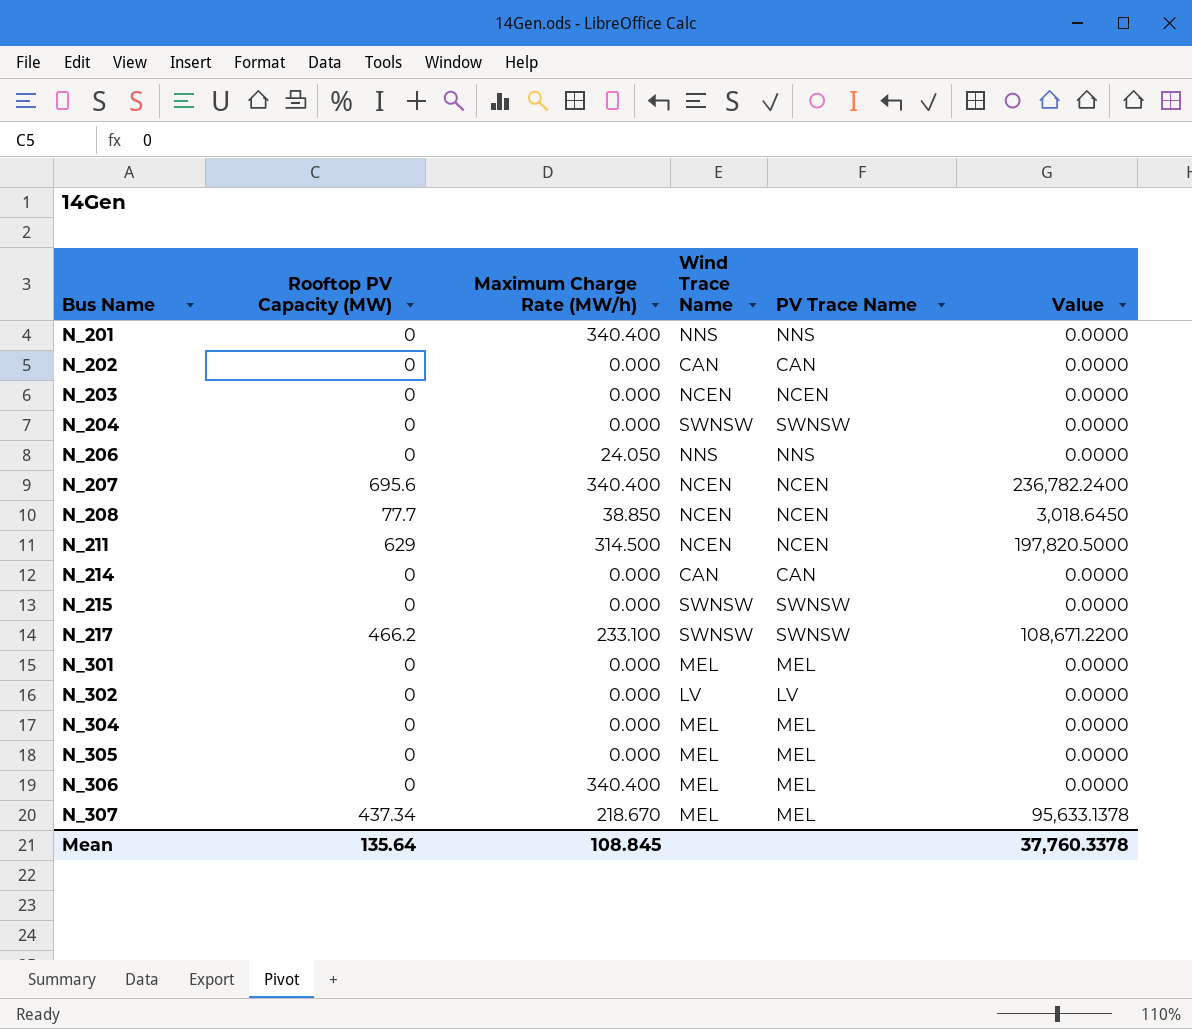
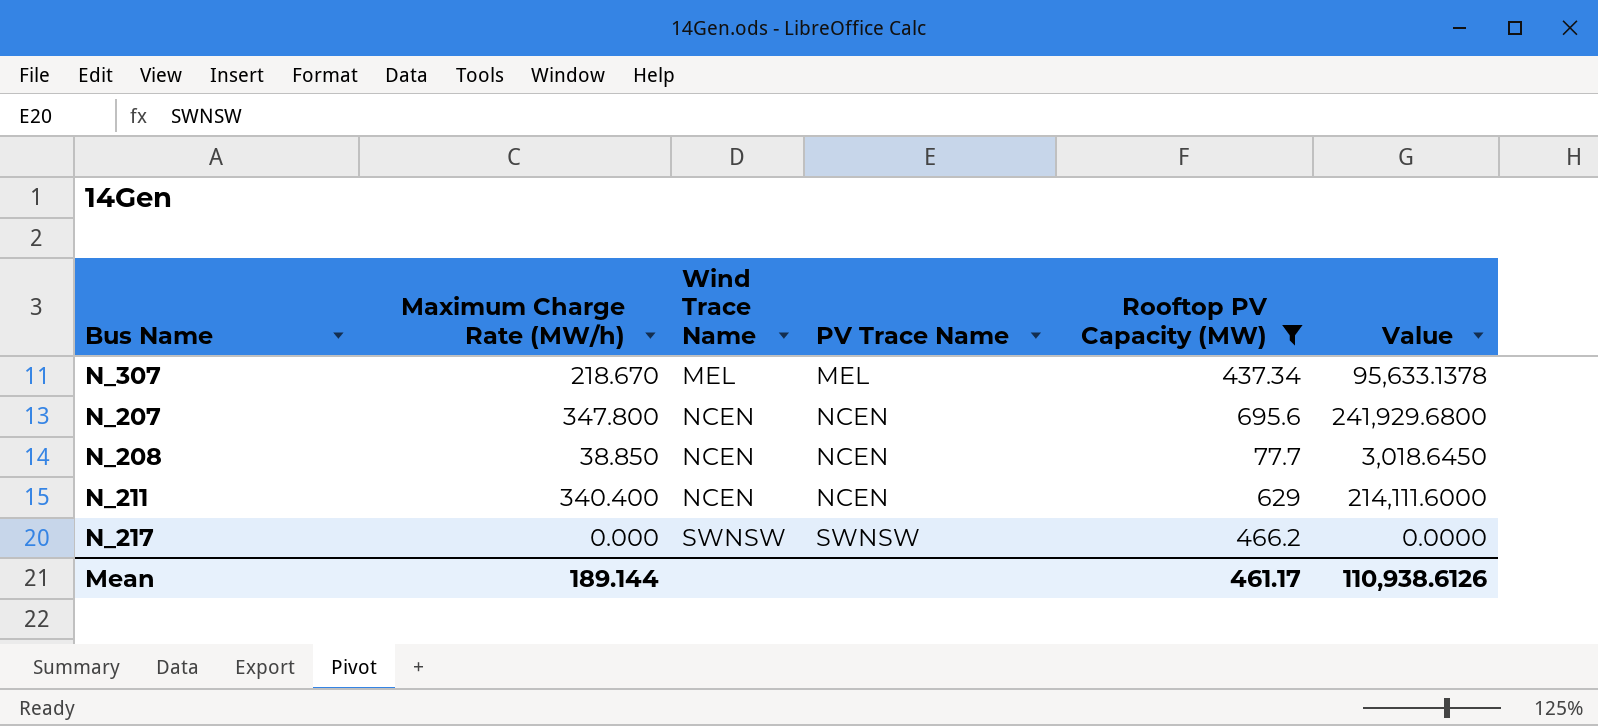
filter: none -> Rooftop PV Capacity (MW) != 0
row order: Bus Name ascending -> Wind Trace Name ascending
column Rooftop PV Capacity (MW) | position: 2 -> 5
N_207 | Maximum Charge Rate (MW/h): 340.400 -> 347.800
N_207 | Value: 236,782.2400 -> 241,929.6800
N_211 | Maximum Charge Rate (MW/h): 314.500 -> 340.400
N_211 | Value: 197,820.5000 -> 214,111.6000
N_217 | Maximum Charge Rate (MW/h): 233.100 -> 0.000
N_217 | Value: 108,671.2200 -> 0.0000
Mean | Maximum Charge Rate (MW/h): 108.845 -> 189.144
Mean | Rooftop PV Capacity (MW): 135.64 -> 461.17
Mean | Value: 37,760.3378 -> 110,938.6126

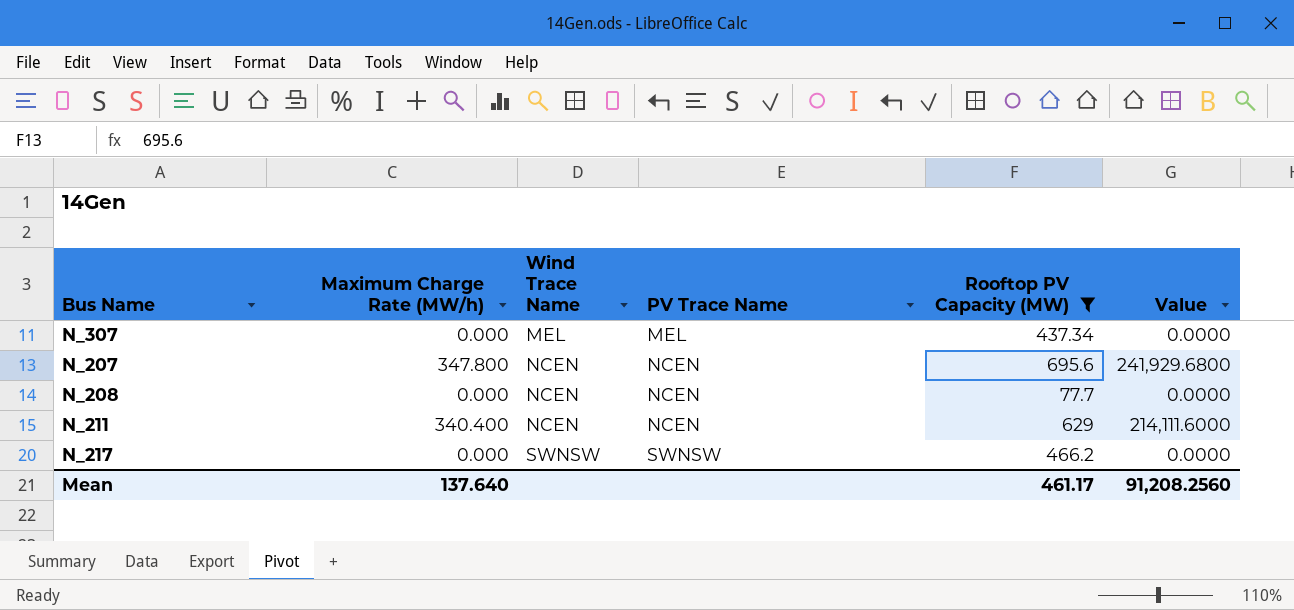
N_307 | Maximum Charge Rate (MW/h): 218.670 -> 0.000
N_307 | Value: 95,633.1378 -> 0.0000
N_208 | Maximum Charge Rate (MW/h): 38.850 -> 0.000
N_208 | Value: 3,018.6450 -> 0.0000
Mean | Maximum Charge Rate (MW/h): 189.144 -> 137.640
Mean | Value: 110,938.6126 -> 91,208.2560

